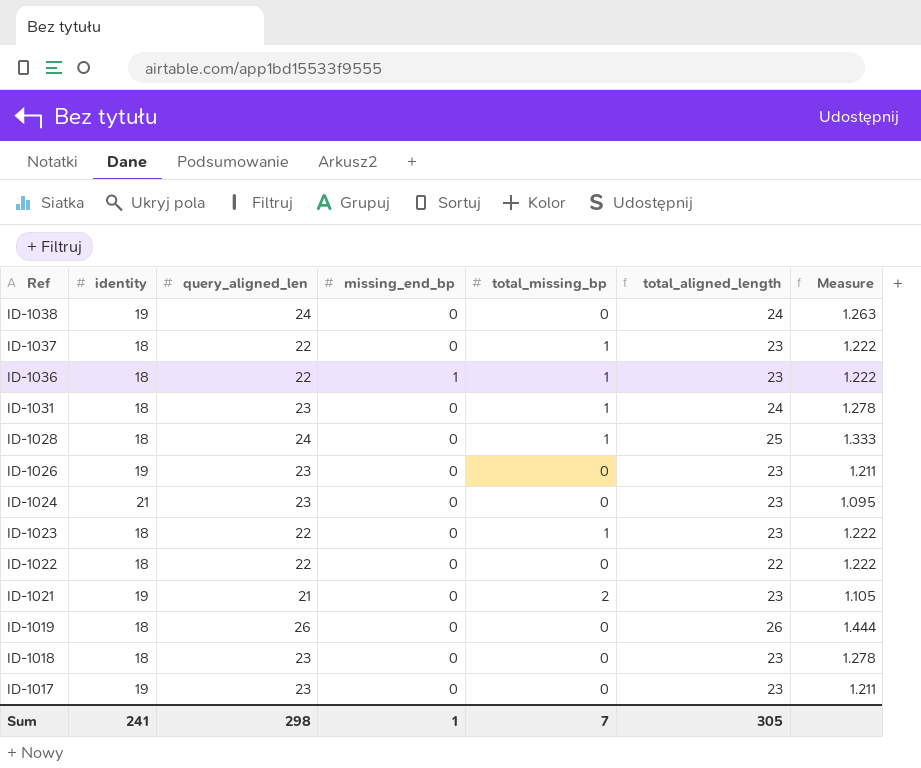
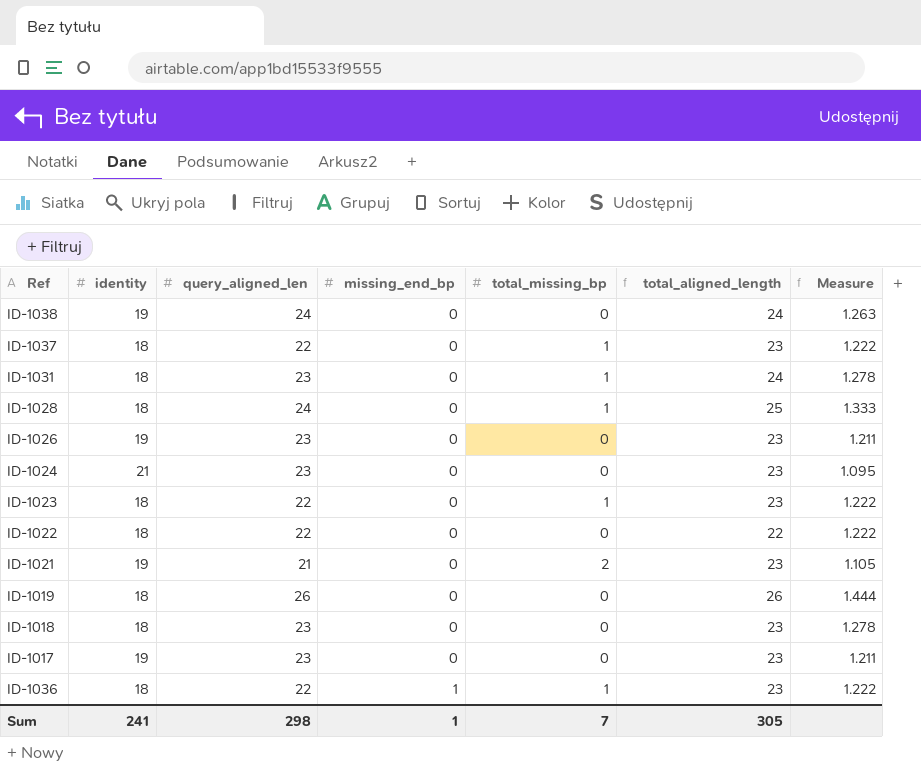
row order: Ref descending -> missing_end_bp ascending

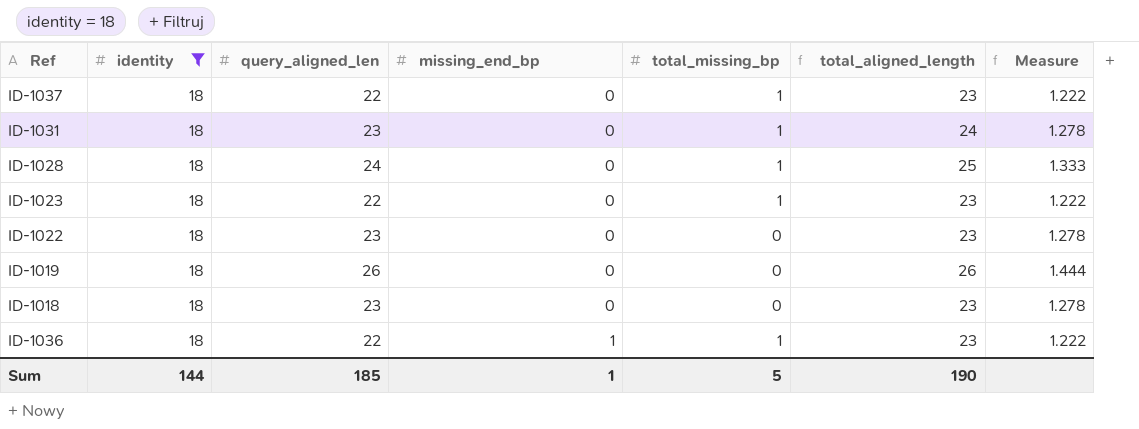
filter: none -> identity = 18
ID-1022 | query_aligned_len: 22 -> 23
ID-1022 | total_aligned_length: 22 -> 23
ID-1022 | Measure: 1.222 -> 1.278
Sum | identity: 241 -> 144
Sum | query_aligned_len: 298 -> 185
Sum | total_missing_bp: 7 -> 5
Sum | total_aligned_length: 305 -> 190

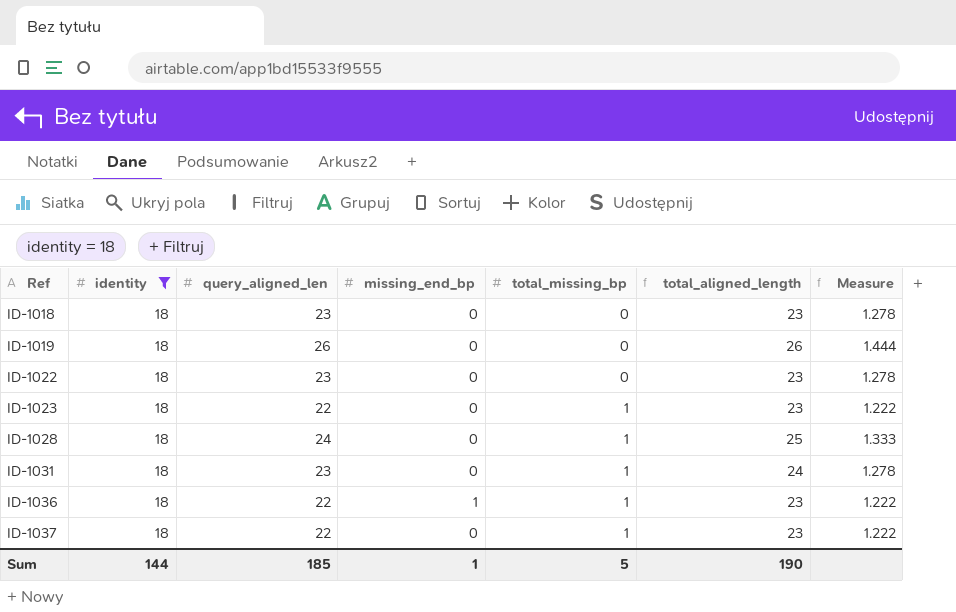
row order: missing_end_bp ascending -> Ref ascending

